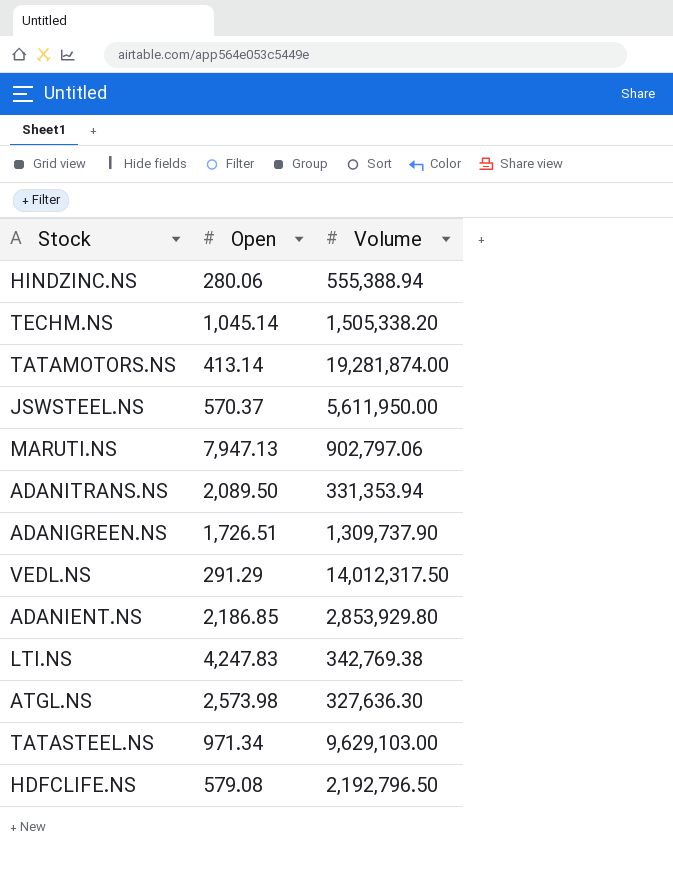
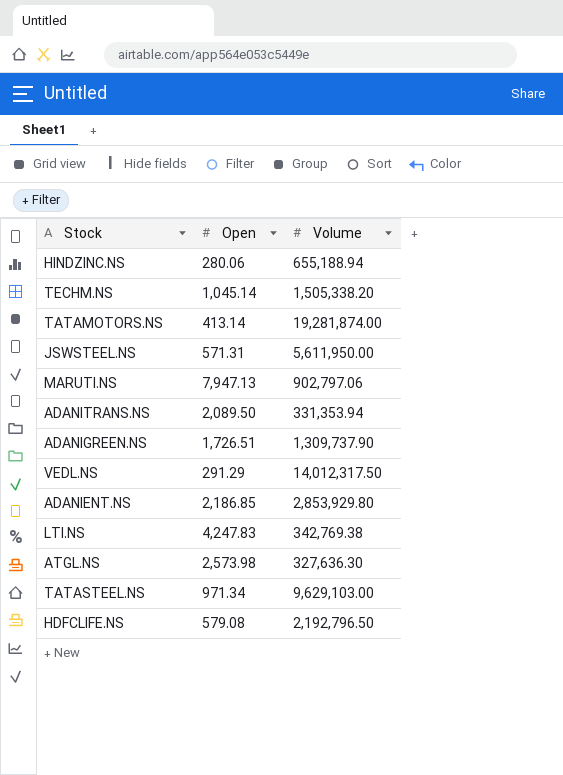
HINDZINC.NS | Volume: 555,388.94 -> 655,188.94
JSWSTEEL.NS | Open: 570.37 -> 571.31

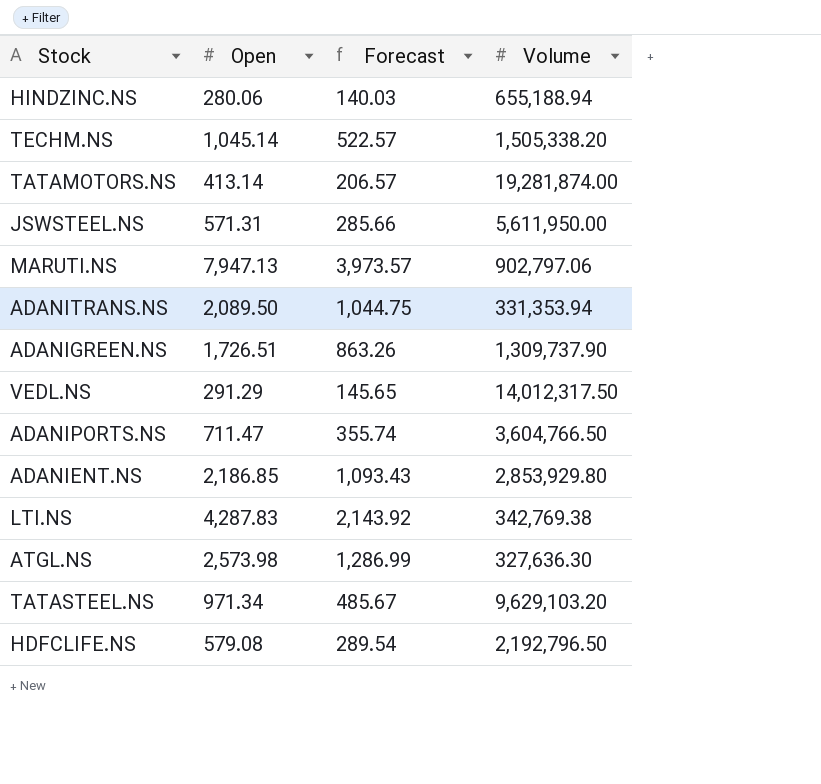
column Forecast | formula: none -> [Open] * 0.5
row ADANIPORTS.NS: none -> 711.47 | 355.74 | 3,604,766.50
LTI.NS | Open: 4,247.83 -> 4,287.83
TATASTEEL.NS | Volume: 9,629,103.00 -> 9,629,103.20

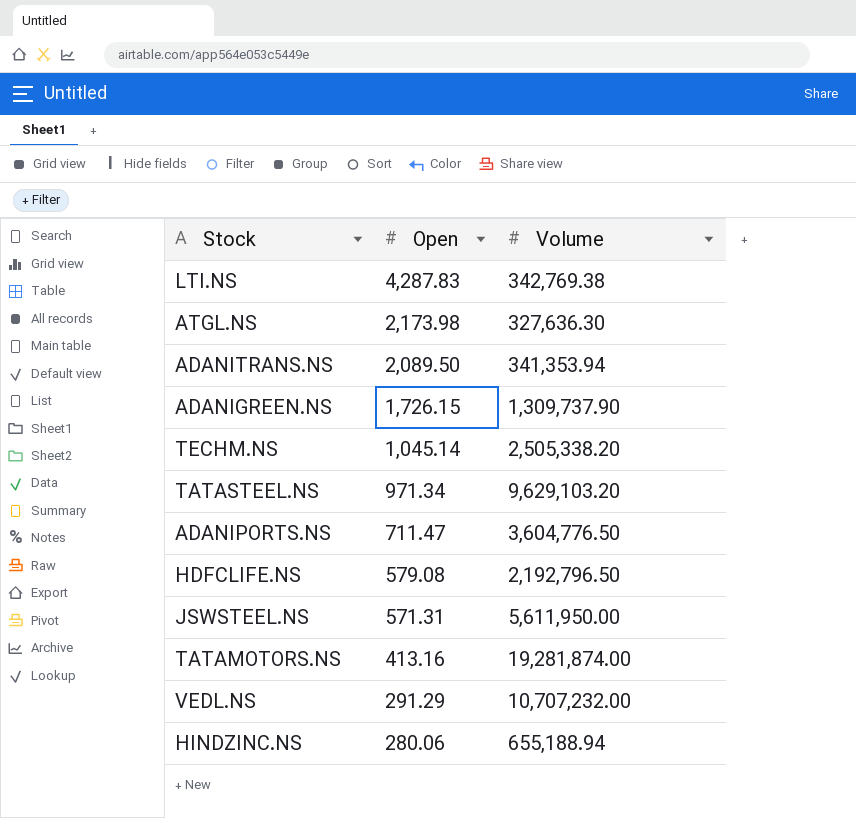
row order: none -> Open descending
column Forecast | formula: [Open] * 0.5 -> none
row MARUTI.NS: 7,947.13 | 3,973.57 | 902,797.06 -> none
row ADANIENT.NS: 2,186.85 | 1,093.43 | 2,853,929.80 -> none
ATGL.NS | Open: 2,573.98 -> 2,173.98
ADANITRANS.NS | Volume: 331,353.94 -> 341,353.94
ADANIGREEN.NS | Open: 1,726.51 -> 1,726.15
TECHM.NS | Volume: 1,505,338.20 -> 2,505,338.20
ADANIPORTS.NS | Volume: 3,604,766.50 -> 3,604,776.50
TATAMOTORS.NS | Open: 413.14 -> 413.16
VEDL.NS | Volume: 14,012,317.50 -> 10,707,232.00

